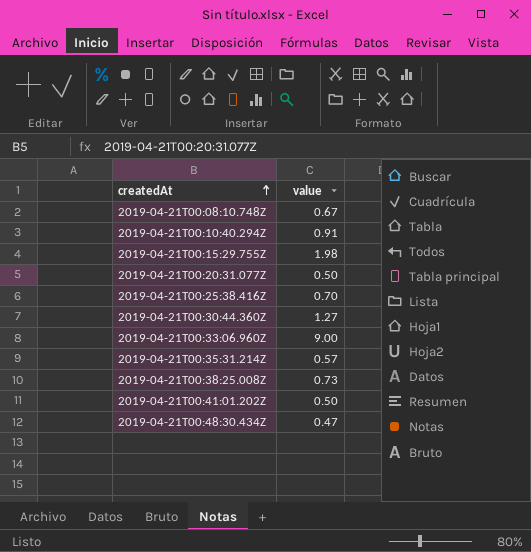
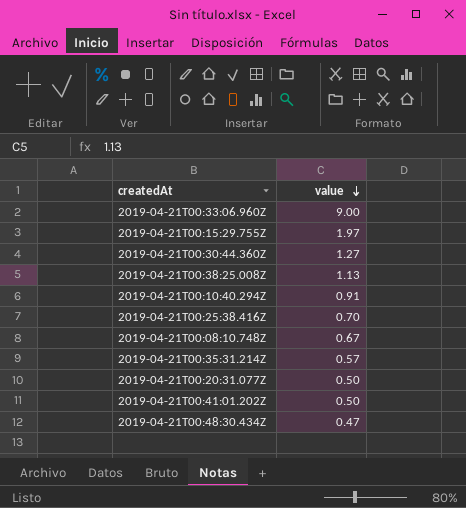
row order: createdAt ascending -> value descending
2019-04-21T00:15:29.755Z | value: 1.98 -> 1.97
2019-04-21T00:38:25.008Z | value: 0.73 -> 1.13

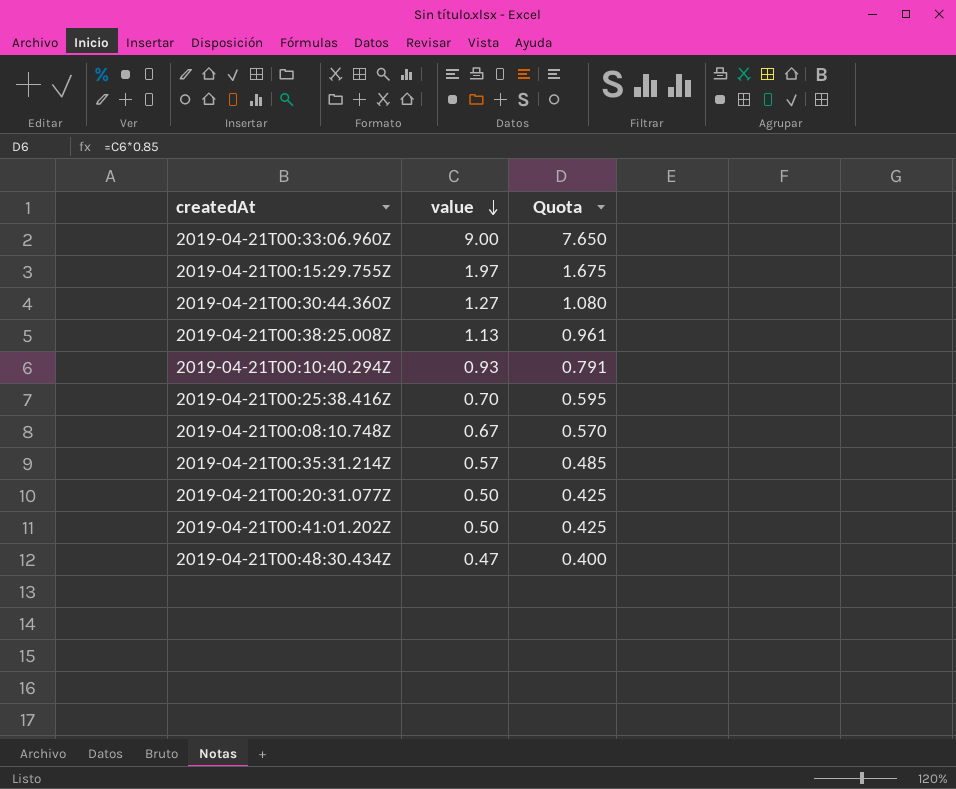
column Quota | formula: none -> [value] * 0.85
2019-04-21T00:10:40.294Z | value: 0.91 -> 0.93

